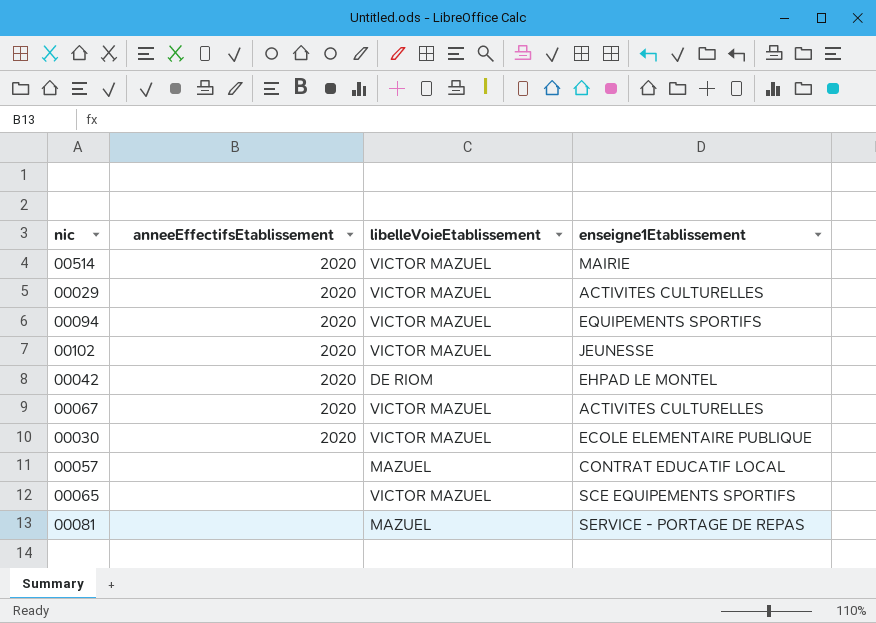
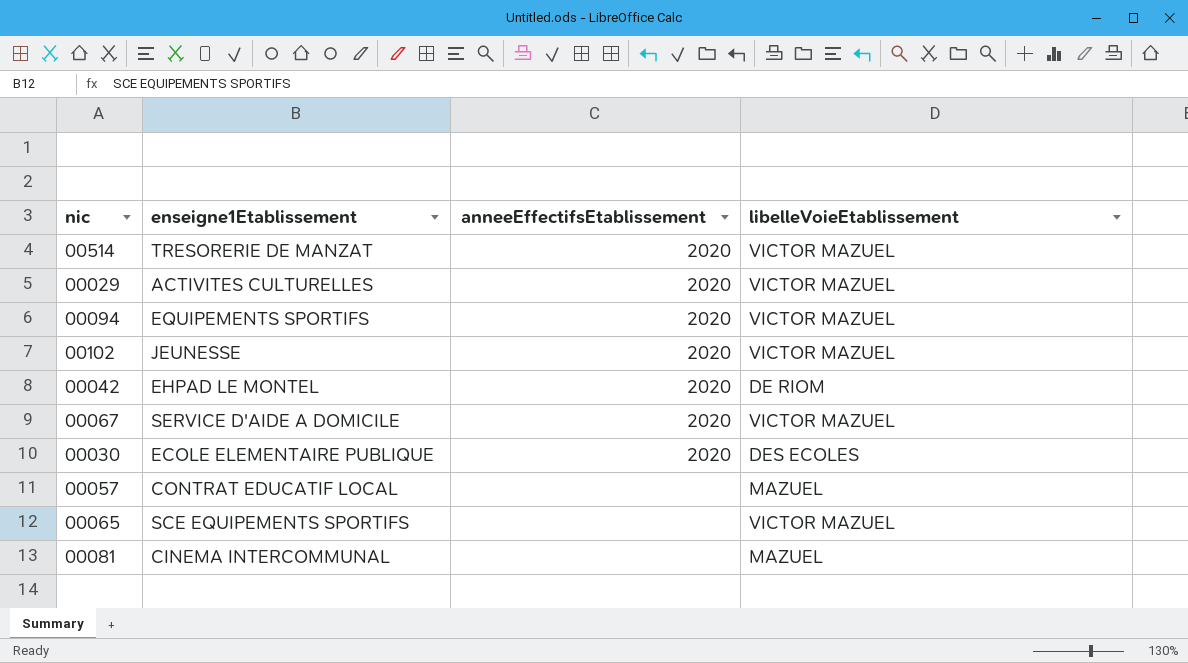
column enseigne1Etablissement | position: 4 -> 2
00514 | enseigne1Etablissement: MAIRIE -> TRESORERIE DE MANZAT
00067 | enseigne1Etablissement: ACTIVITES CULTURELLES -> SERVICE D'AIDE A DOMICILE
00030 | libelleVoieEtablissement: VICTOR MAZUEL -> DES ECOLES
00081 | enseigne1Etablissement: SERVICE - PORTAGE DE REPAS -> CINEMA INTERCOMMUNAL

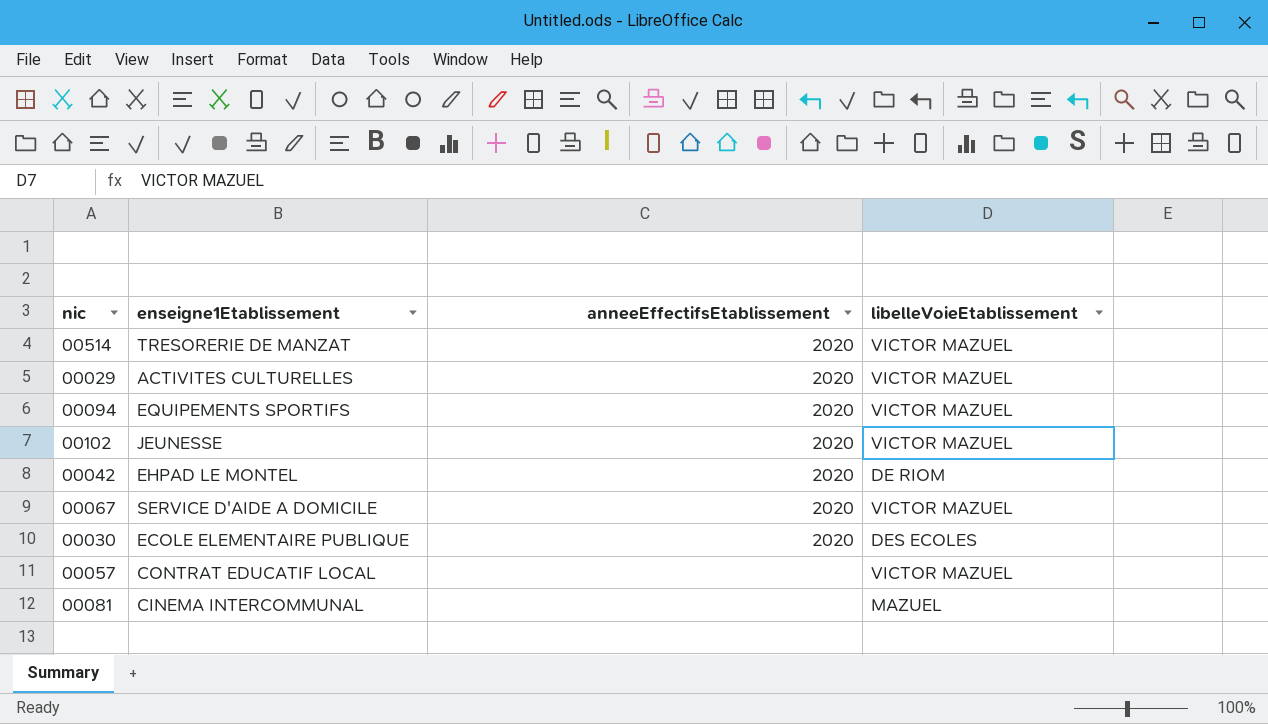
row 00065: SCE EQUIPEMENTS SPORTIFS | none | VICTOR MAZUEL -> none
00057 | libelleVoieEtablissement: MAZUEL -> VICTOR MAZUEL

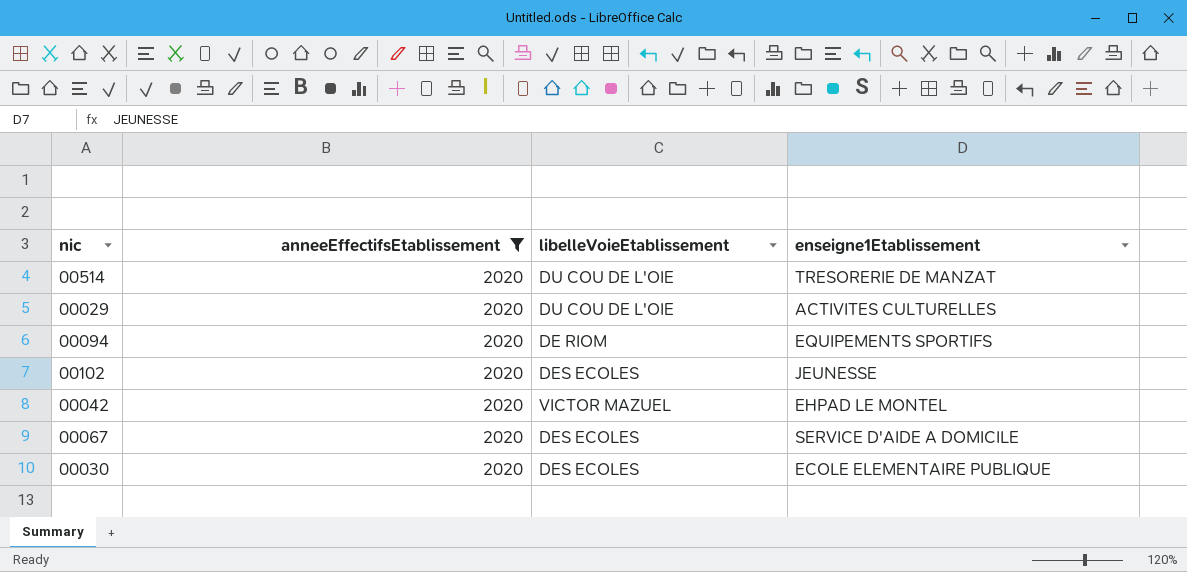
filter: none -> anneeEffectifsEtablissement = 2020
column enseigne1Etablissement | position: 2 -> 4
00514 | libelleVoieEtablissement: VICTOR MAZUEL -> DU COU DE L'OIE
00029 | libelleVoieEtablissement: VICTOR MAZUEL -> DU COU DE L'OIE
00094 | libelleVoieEtablissement: VICTOR MAZUEL -> DE RIOM
00102 | libelleVoieEtablissement: VICTOR MAZUEL -> DES ECOLES
00042 | libelleVoieEtablissement: DE RIOM -> VICTOR MAZUEL
00067 | libelleVoieEtablissement: VICTOR MAZUEL -> DES ECOLES

